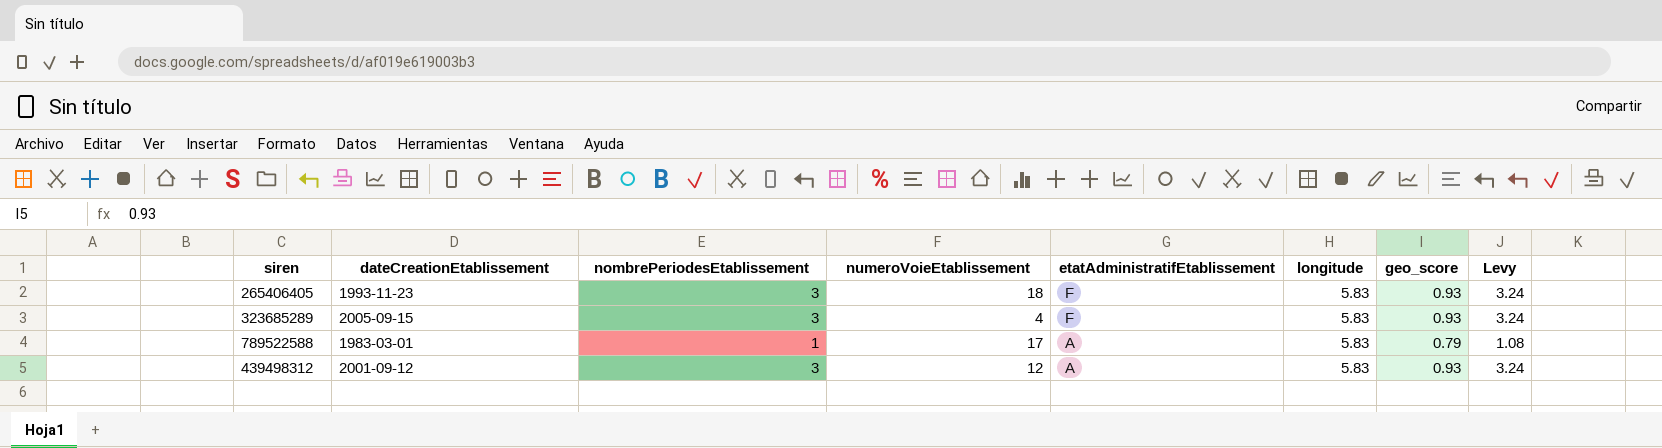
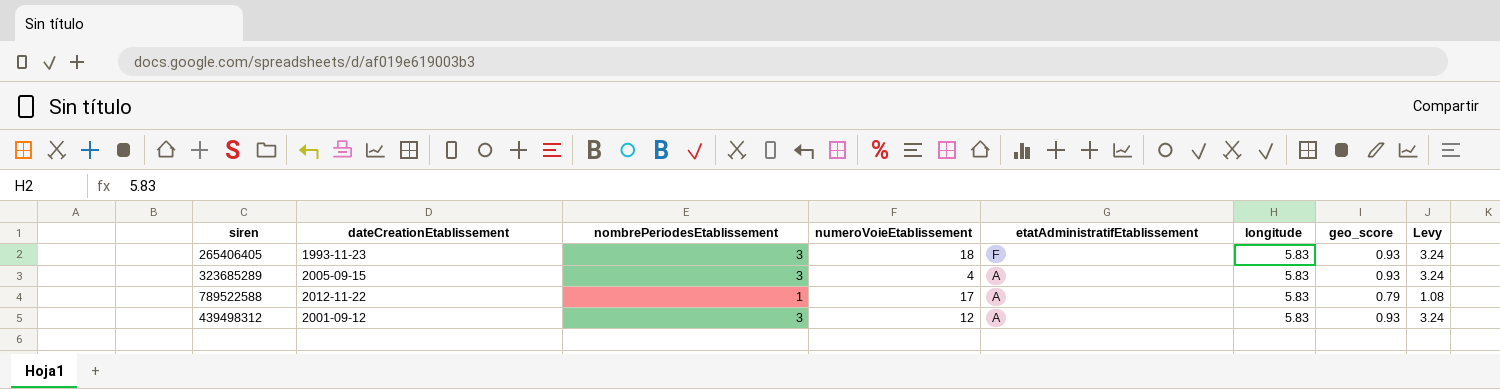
323685289 | etatAdministratifEtablissement: F -> A
789522588 | dateCreationEtablissement: 1983-03-01 -> 2012-11-22

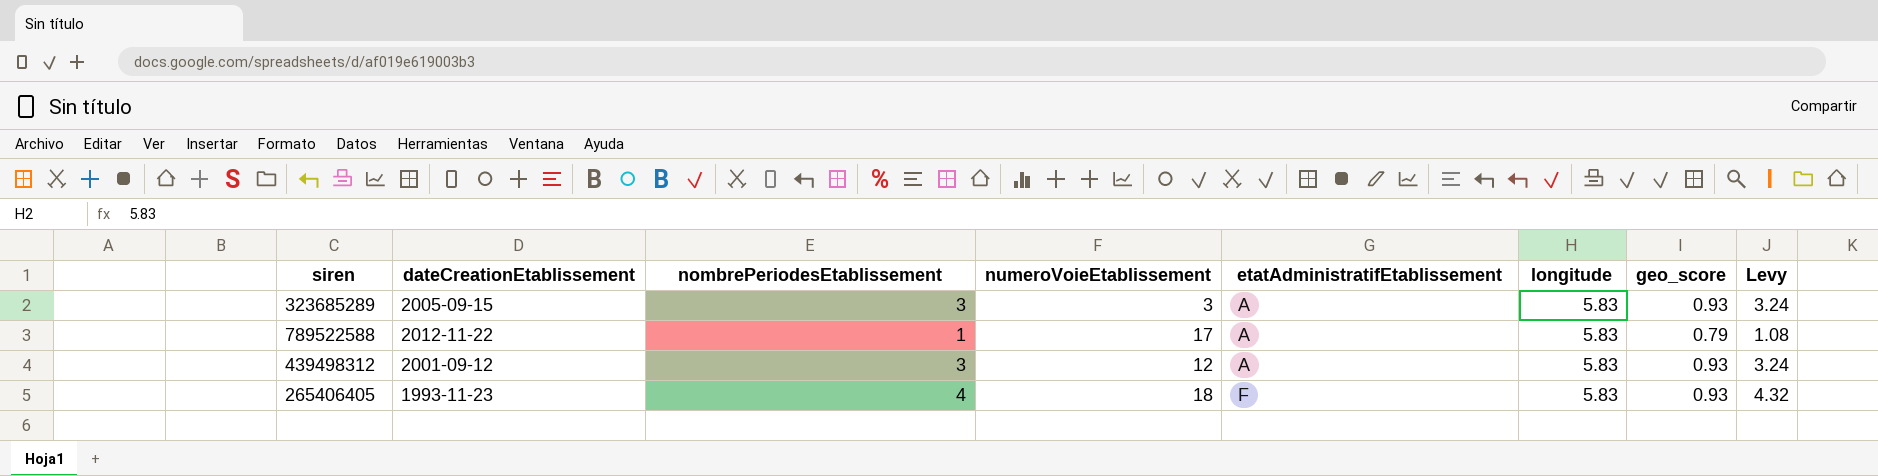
row order: etatAdministratifEtablissement descending -> etatAdministratifEtablissement ascending
323685289 | numeroVoieEtablissement: 4 -> 3
265406405 | nombrePeriodesEtablissement: 3 -> 4
265406405 | Levy: 3.24 -> 4.32

